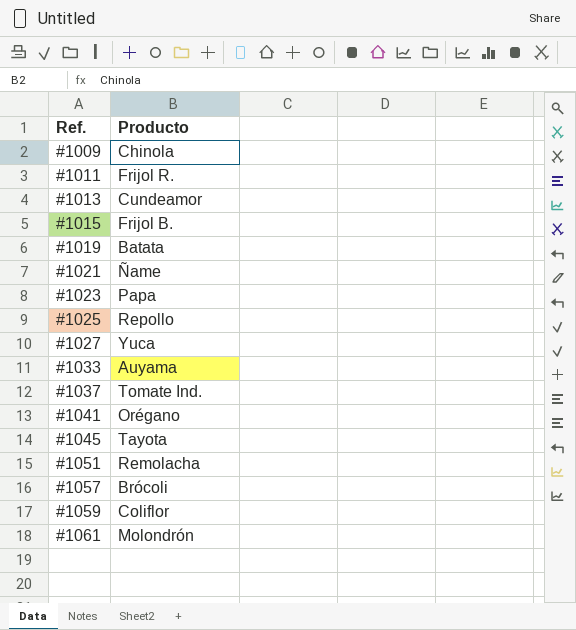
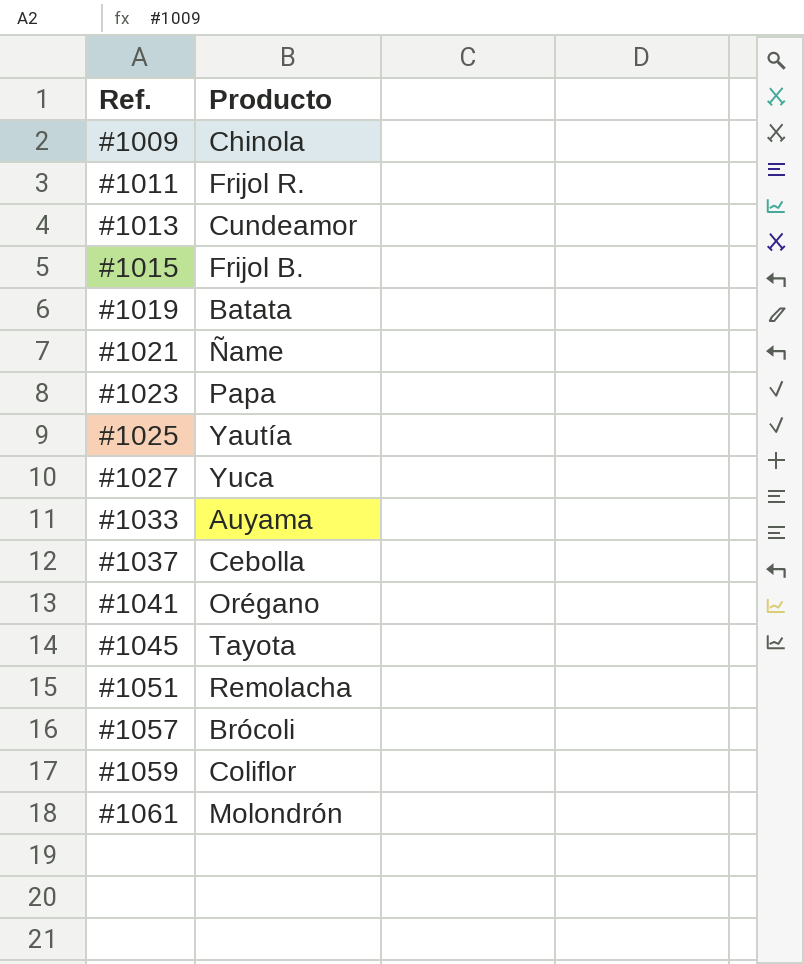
#1025 | Producto: Repollo -> Yautía
#1037 | Producto: Tomate Ind. -> Cebolla

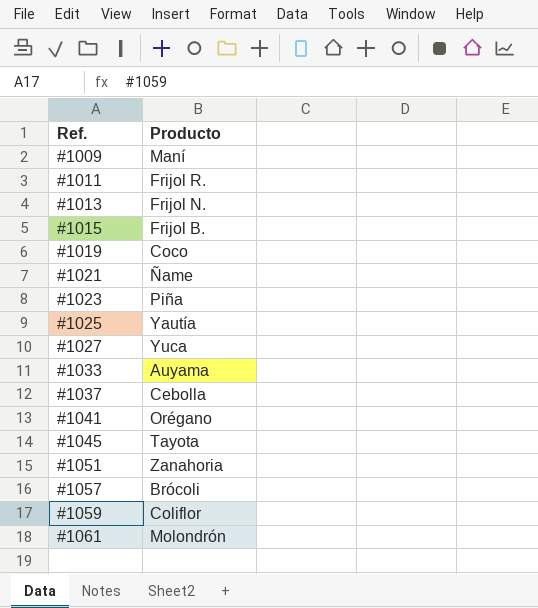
#1009 | Producto: Chinola -> Maní
#1013 | Producto: Cundeamor -> Frijol N.
#1019 | Producto: Batata -> Coco
#1023 | Producto: Papa -> Piña
#1051 | Producto: Remolacha -> Zanahoria

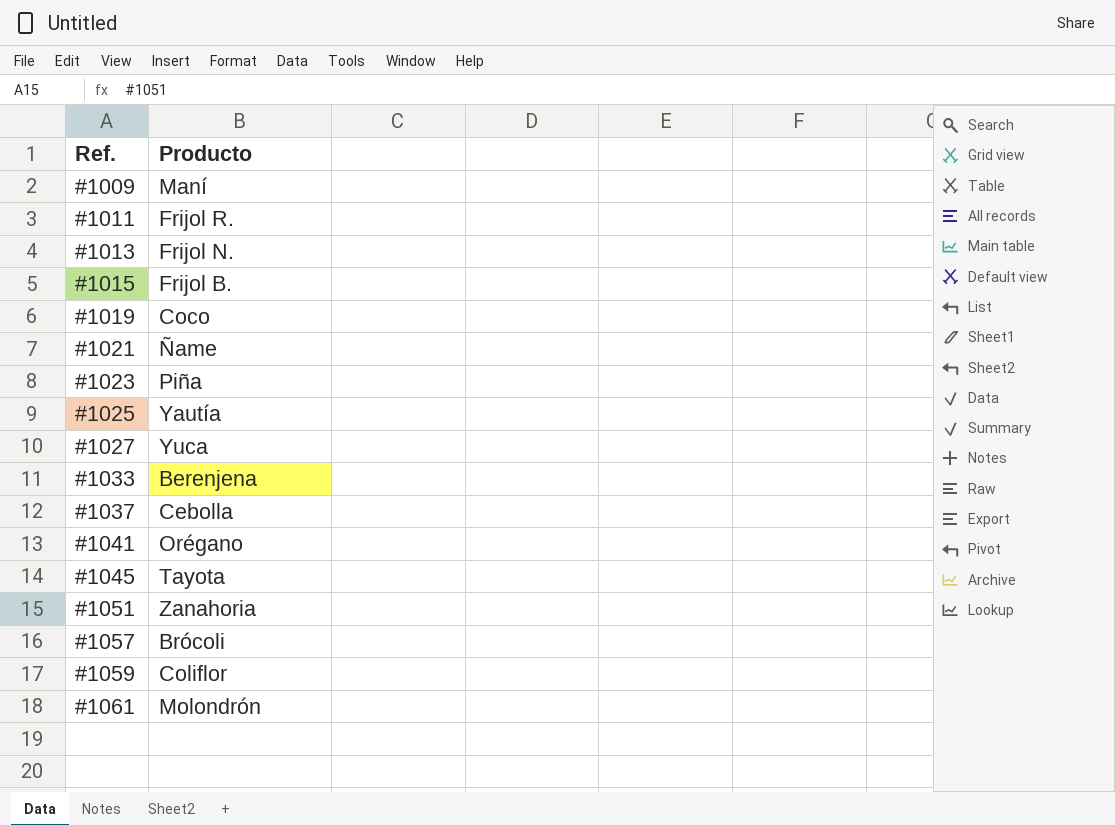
#1033 | Producto: Auyama -> Berenjena

